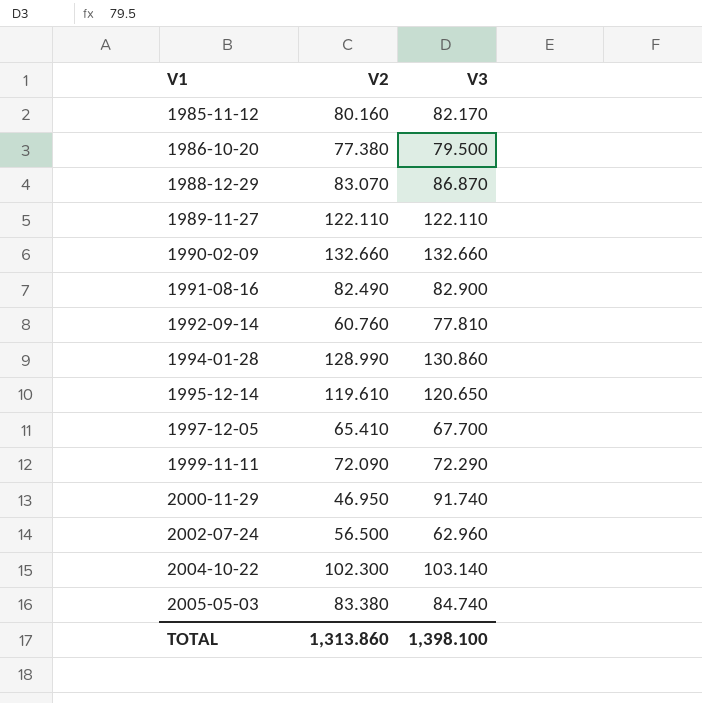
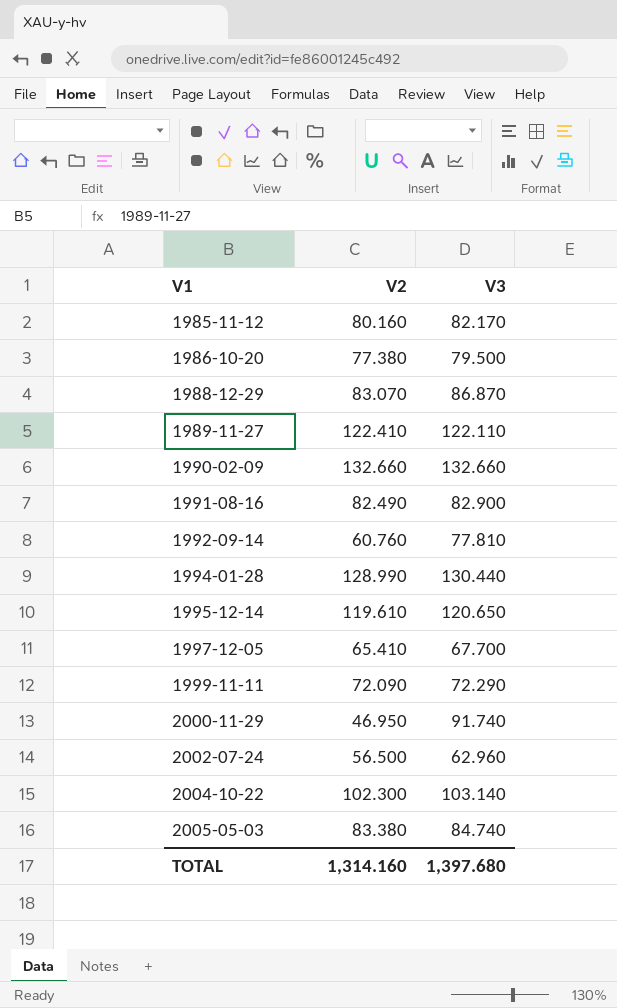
1989-11-27 | V2: 122.110 -> 122.410
1994-01-28 | V3: 130.860 -> 130.440
TOTAL | V2: 1,313.860 -> 1,314.160
TOTAL | V3: 1,398.100 -> 1,397.680

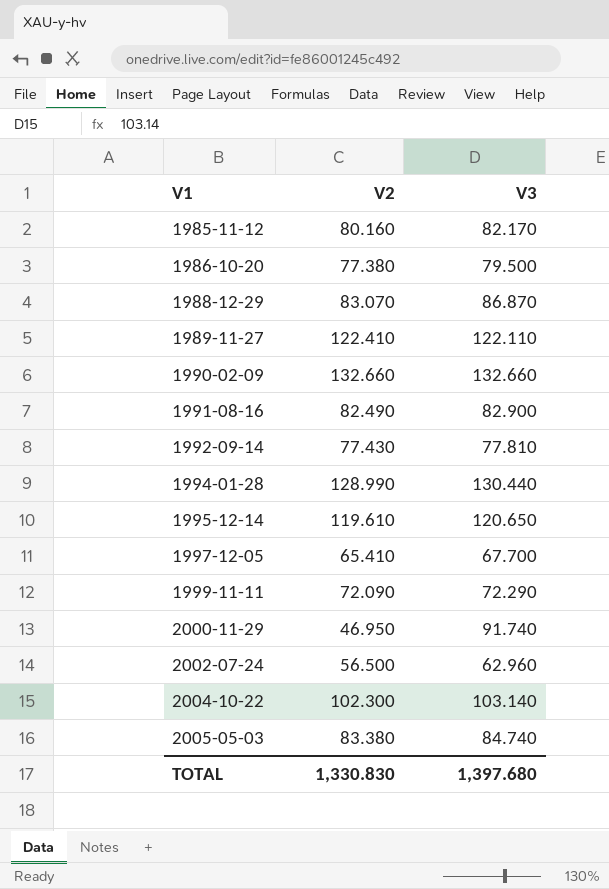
1992-09-14 | V2: 60.760 -> 77.430
TOTAL | V2: 1,314.160 -> 1,330.830

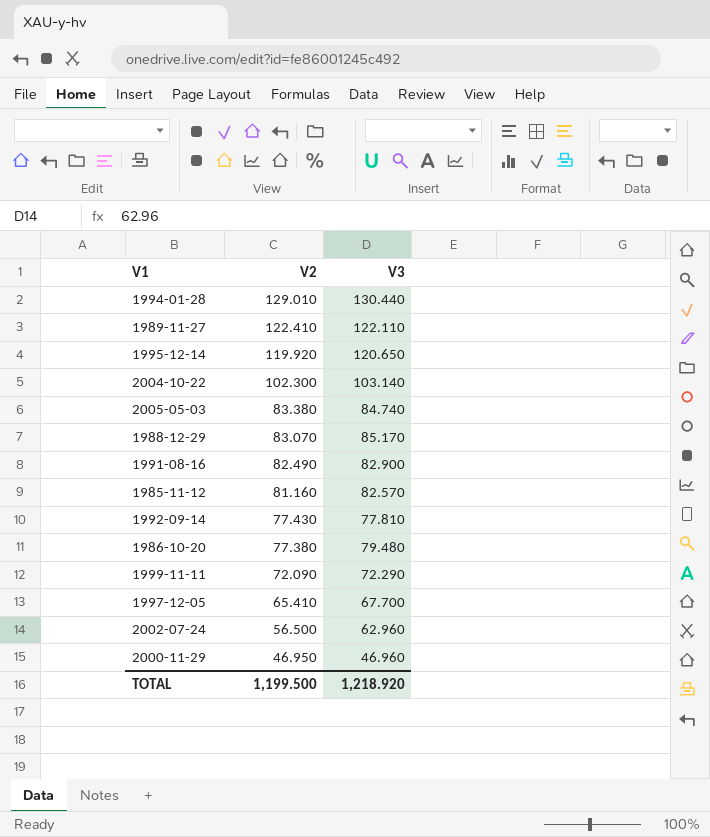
row order: V1 ascending -> V2 descending
row 1990-02-09: 132.660 | 132.660 -> none
1994-01-28 | V2: 128.990 -> 129.010
1995-12-14 | V2: 119.610 -> 119.920
1988-12-29 | V3: 86.870 -> 85.170
1985-11-12 | V2: 80.160 -> 81.160
1985-11-12 | V3: 82.170 -> 82.570
1986-10-20 | V3: 79.500 -> 79.480
2000-11-29 | V3: 91.740 -> 46.960
TOTAL | V2: 1,330.830 -> 1,199.500
TOTAL | V3: 1,397.680 -> 1,218.920

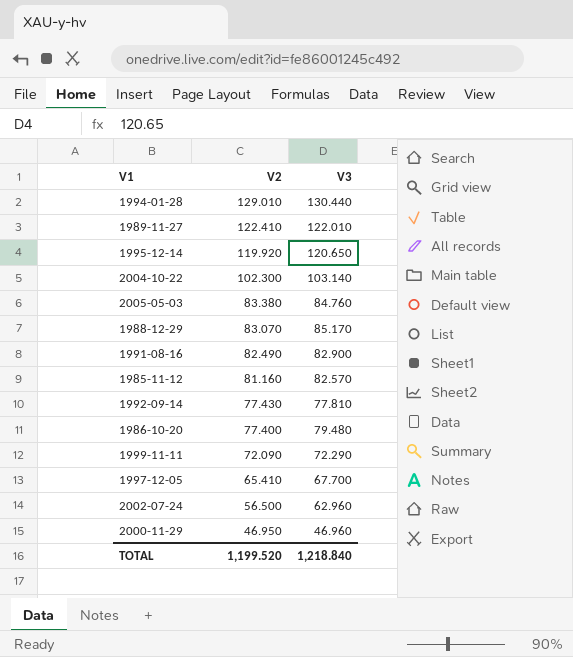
1989-11-27 | V3: 122.110 -> 122.010
2005-05-03 | V3: 84.740 -> 84.760
1986-10-20 | V2: 77.380 -> 77.400
TOTAL | V2: 1,199.500 -> 1,199.520
TOTAL | V3: 1,218.920 -> 1,218.840

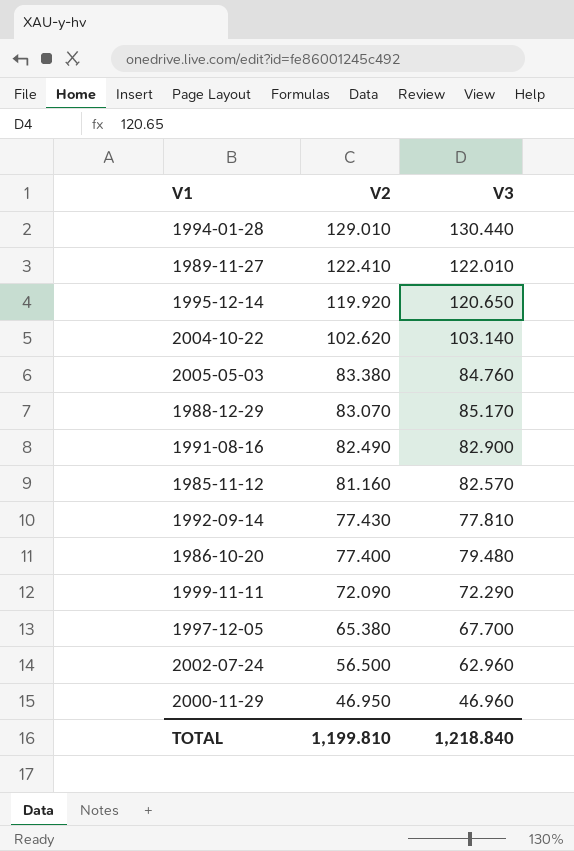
2004-10-22 | V2: 102.300 -> 102.620
1997-12-05 | V2: 65.410 -> 65.380
TOTAL | V2: 1,199.520 -> 1,199.810

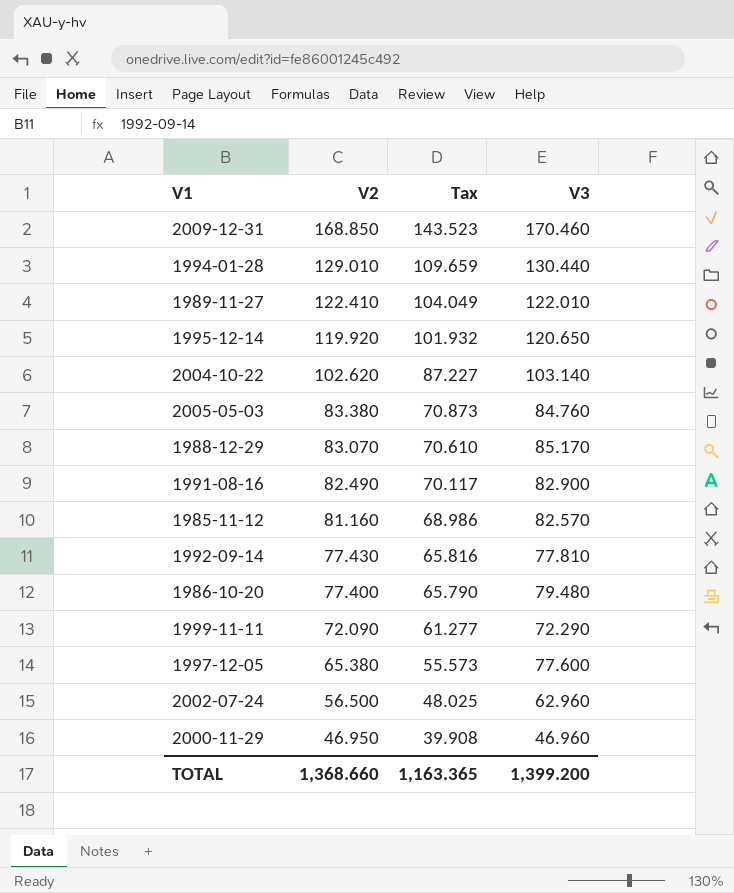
column Tax | formula: none -> [V2] * 0.85
row 2009-12-31: none -> 168.850 | 143.523 | 170.460
1997-12-05 | V3: 67.700 -> 77.600
TOTAL | V2: 1,199.810 -> 1,368.660
TOTAL | V3: 1,218.840 -> 1,399.200

